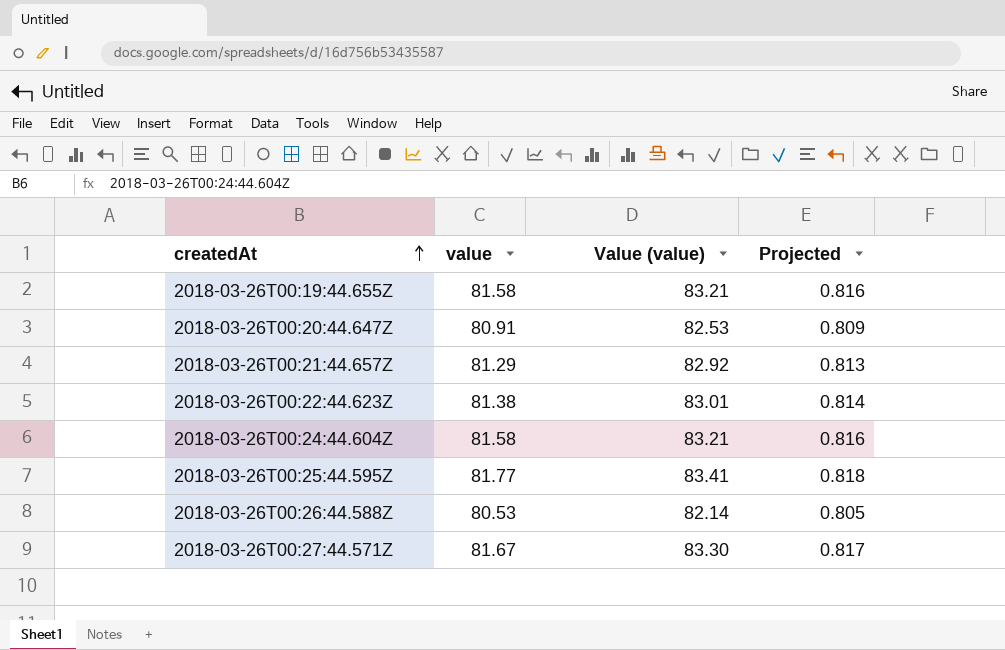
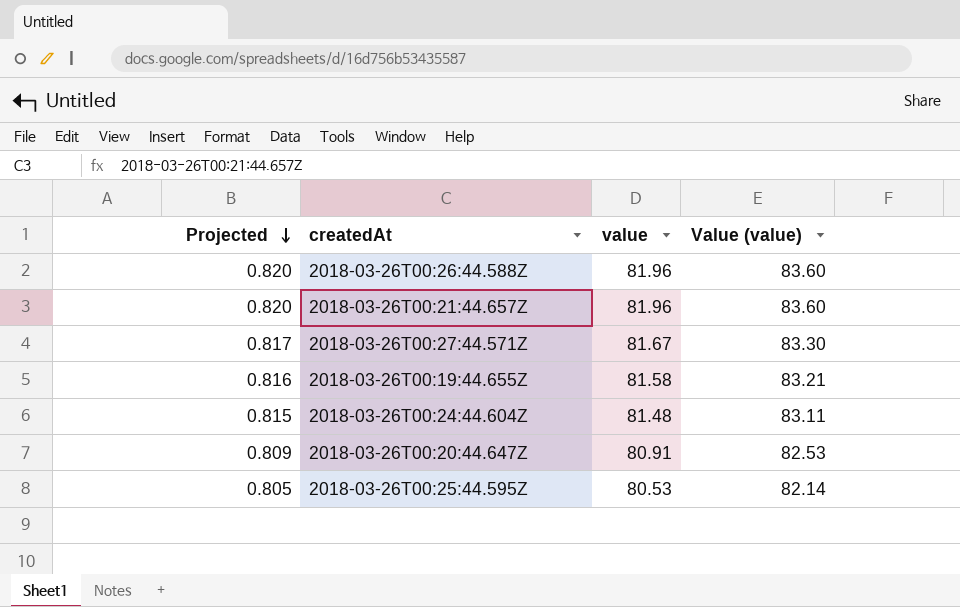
row order: createdAt ascending -> Projected descending
column Projected | position: 4 -> 1
row 2018-03-26T00:22:44.623Z: 81.38 | 83.01 | 0.814 -> none
2018-03-26T00:26:44.588Z | Projected: 0.805 -> 0.820
2018-03-26T00:26:44.588Z | value: 80.53 -> 81.96
2018-03-26T00:26:44.588Z | Value (value): 82.14 -> 83.60
2018-03-26T00:21:44.657Z | Projected: 0.813 -> 0.820
2018-03-26T00:21:44.657Z | value: 81.29 -> 81.96
2018-03-26T00:21:44.657Z | Value (value): 82.92 -> 83.60
2018-03-26T00:24:44.604Z | Projected: 0.816 -> 0.815
2018-03-26T00:24:44.604Z | value: 81.58 -> 81.48
2018-03-26T00:24:44.604Z | Value (value): 83.21 -> 83.11
2018-03-26T00:25:44.595Z | Projected: 0.818 -> 0.805
2018-03-26T00:25:44.595Z | value: 81.77 -> 80.53
2018-03-26T00:25:44.595Z | Value (value): 83.41 -> 82.14

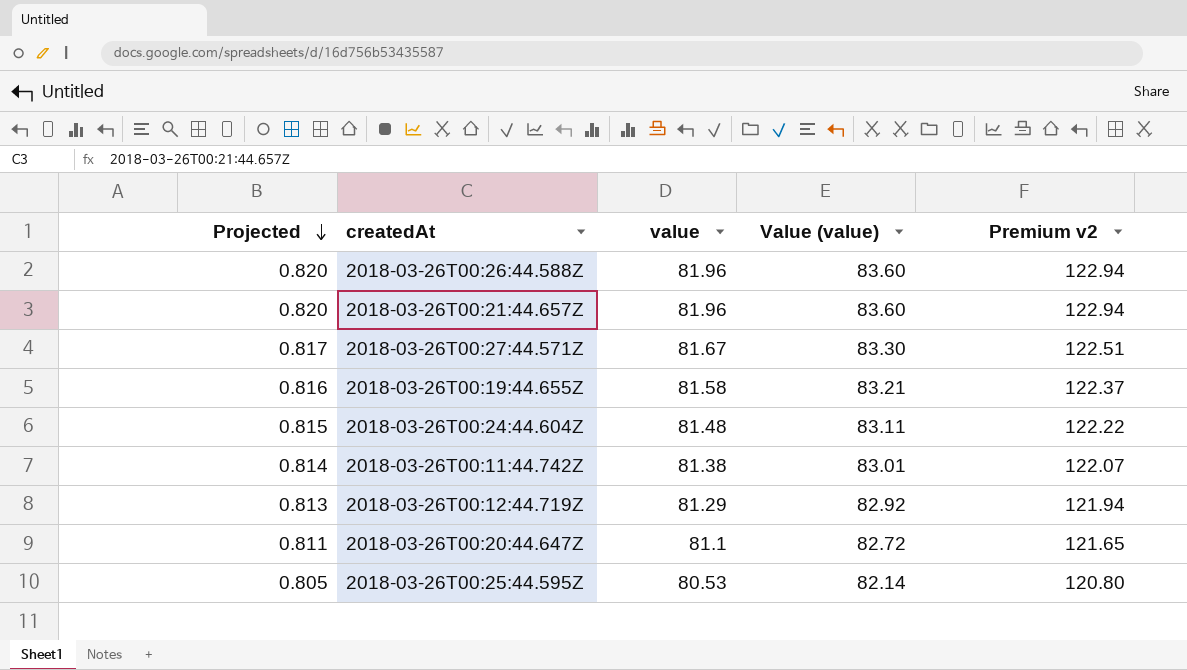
column Premium v2 | formula: none -> [value] * 1.5
row 2018-03-26T00:11:44.742Z: none -> 0.814 | 81.38 | 83.01 | 122.07
row 2018-03-26T00:12:44.719Z: none -> 0.813 | 81.29 | 82.92 | 121.94
2018-03-26T00:20:44.647Z | Projected: 0.809 -> 0.811
2018-03-26T00:20:44.647Z | value: 80.91 -> 81.1
2018-03-26T00:20:44.647Z | Value (value): 82.53 -> 82.72

